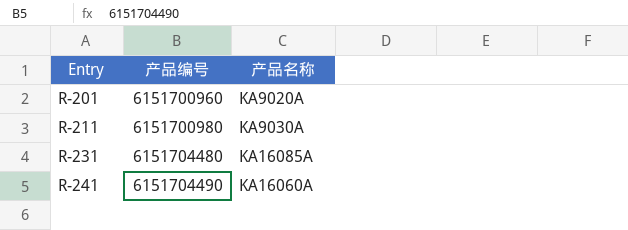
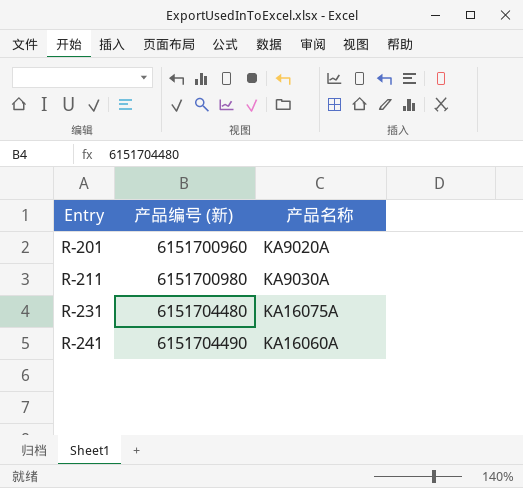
column name: 产品编号 -> 产品编号 (新)
R-231 | 产品名称: KA16085A -> KA16075A

